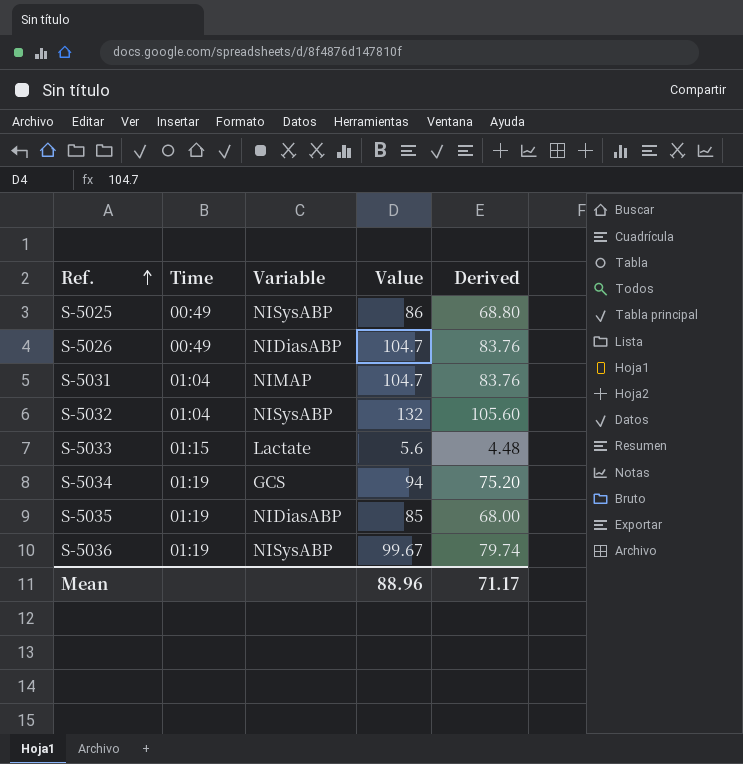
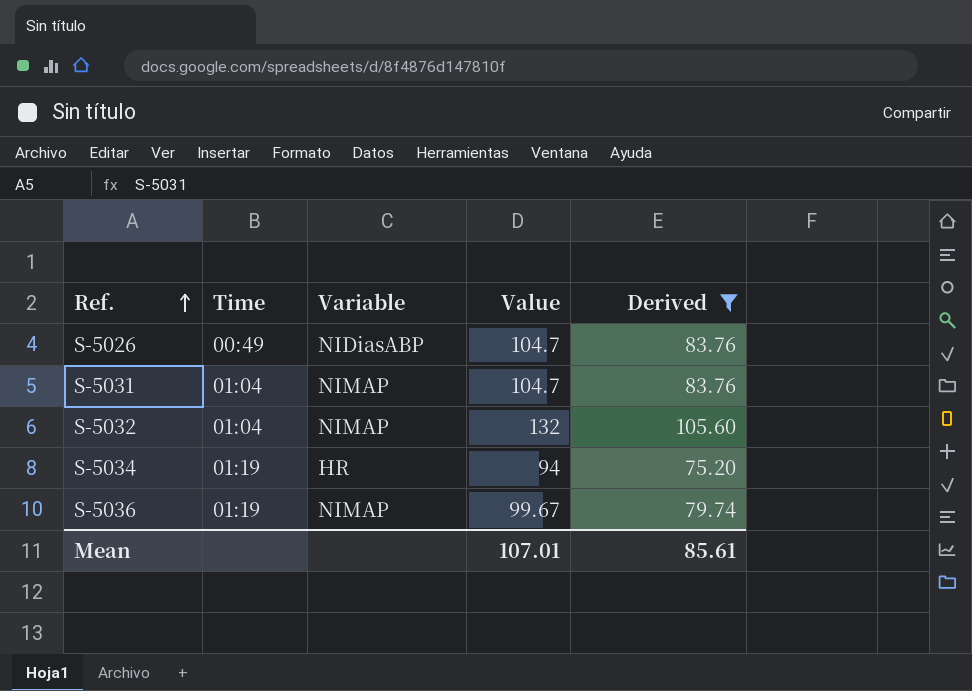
filter: none -> Derived >= 75.20
S-5032 | Variable: NISysABP -> NIMAP
S-5034 | Variable: GCS -> HR
S-5036 | Variable: NISysABP -> NIMAP
Mean | Value: 88.96 -> 107.01
Mean | Derived: 71.17 -> 85.61

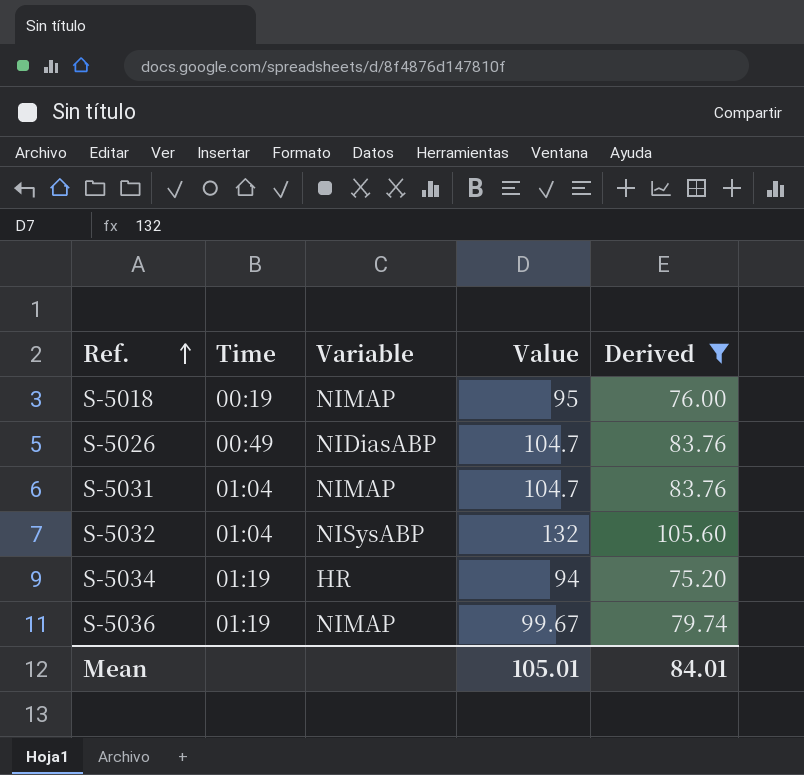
row S-5018: none -> 00:19 | NIMAP | 95 | 76.00
S-5032 | Variable: NIMAP -> NISysABP
Mean | Value: 107.01 -> 105.01
Mean | Derived: 85.61 -> 84.01

